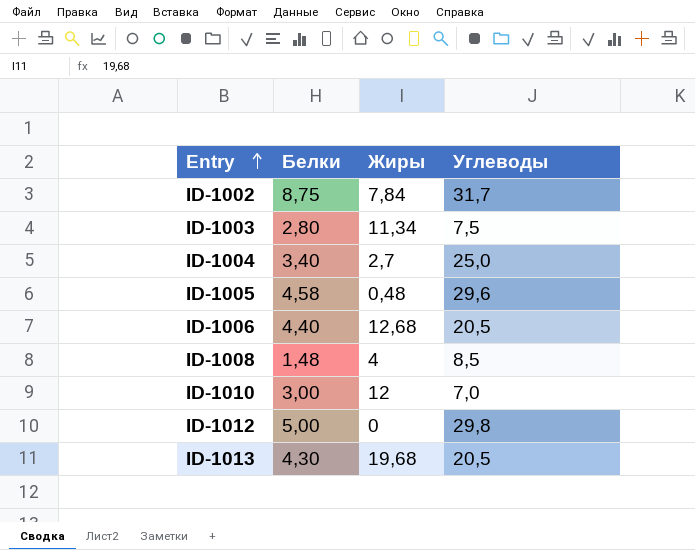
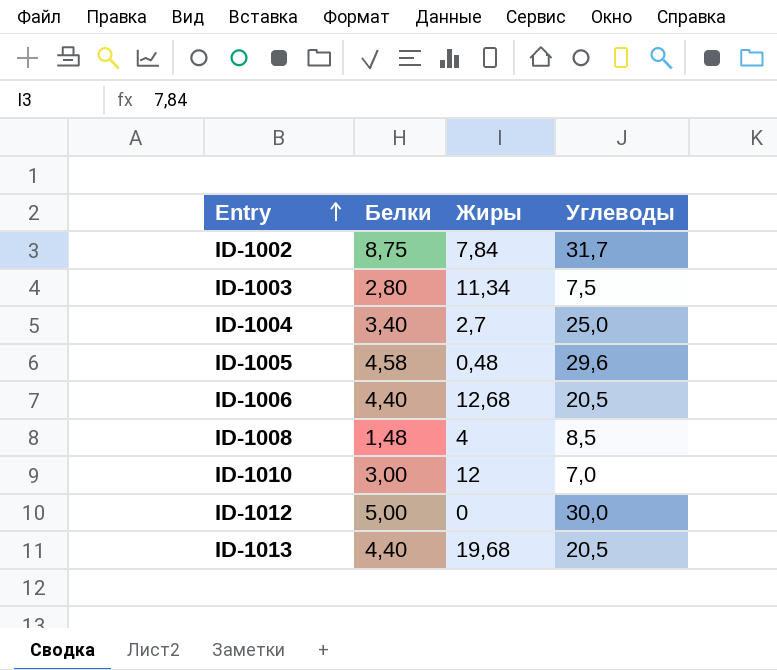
ID-1012 | Углеводы: 29,8 -> 30,0
ID-1013 | Белки: 4,30 -> 4,40

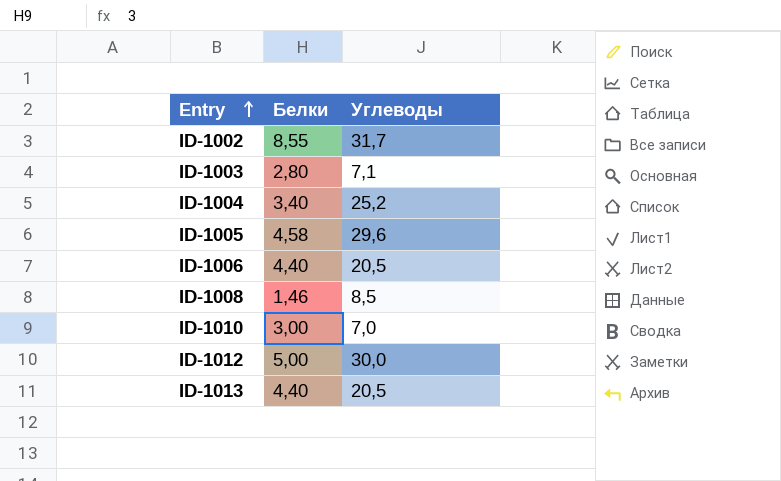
column Жиры | position: 3 -> none
ID-1002 | Белки: 8,75 -> 8,55
ID-1003 | Углеводы: 7,5 -> 7,1
ID-1004 | Углеводы: 25,0 -> 25,2
ID-1008 | Белки: 1,48 -> 1,46

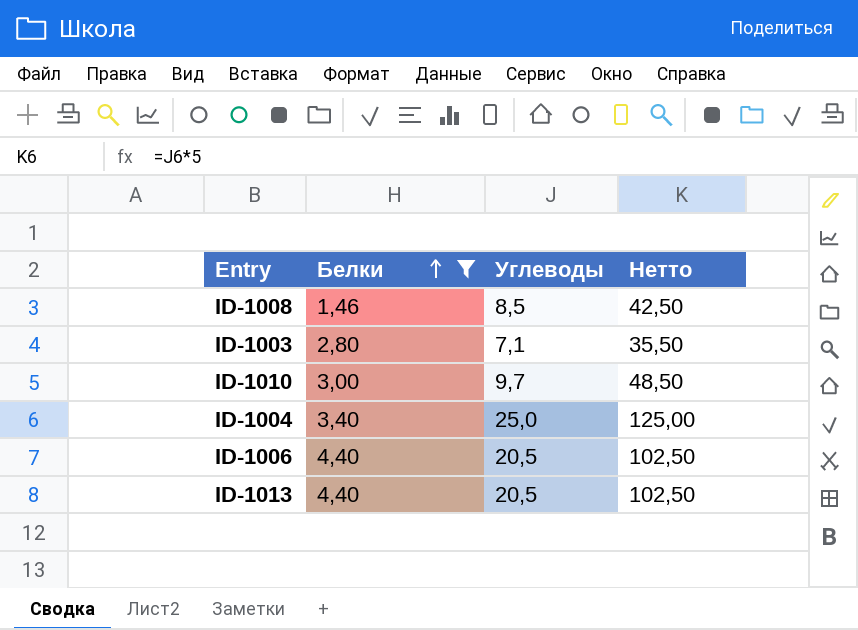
filter: none -> Белки <= 4,40
row order: Entry ascending -> Белки ascending
column Нетто | formula: none -> [Углеводы] * 5
ID-1010 | Углеводы: 7,0 -> 9,7
ID-1004 | Углеводы: 25,2 -> 25,0

